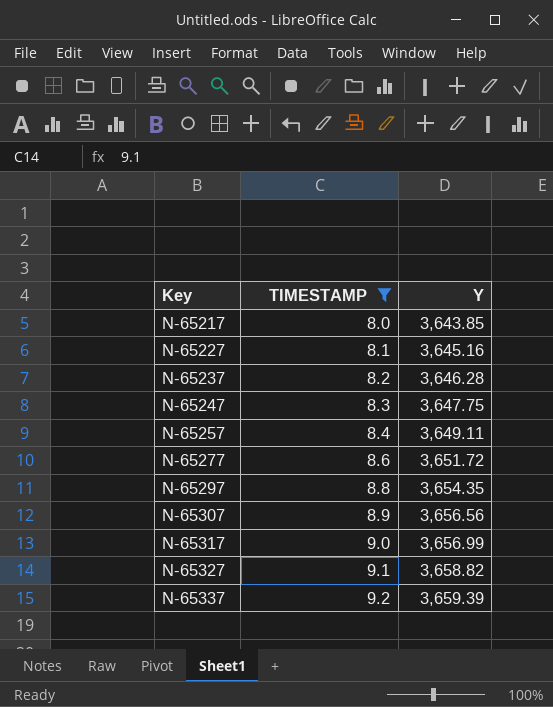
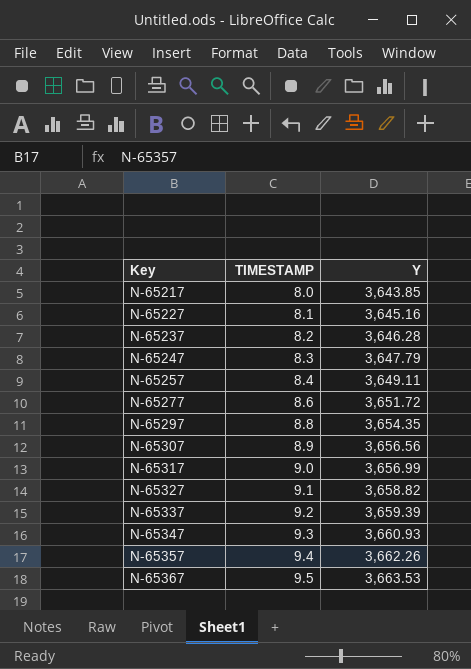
filter: TIMESTAMP <= 9.2 -> none
N-65247 | Y: 3,647.75 -> 3,647.79

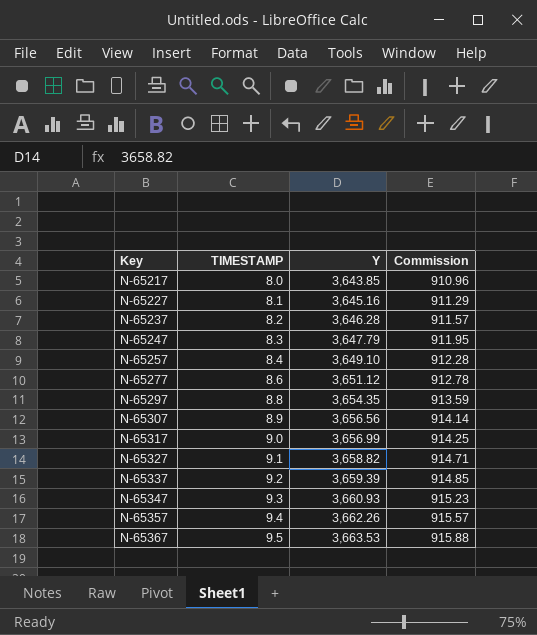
column Commission | formula: none -> [Y] * 0.25
N-65257 | Y: 3,649.11 -> 3,649.10
N-65277 | Y: 3,651.72 -> 3,651.12

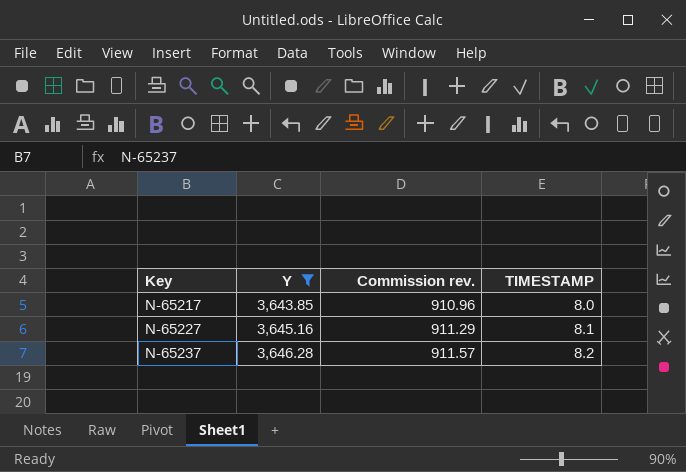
filter: none -> Y <= 3,646.28
column name: Commission -> Commission rev.
column TIMESTAMP | position: 2 -> 4

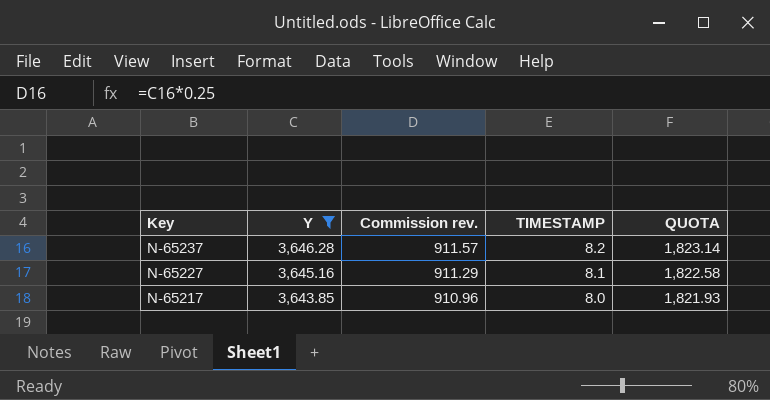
row order: Key ascending -> Key descending
column QUOTA | formula: none -> [Y] * 0.5

